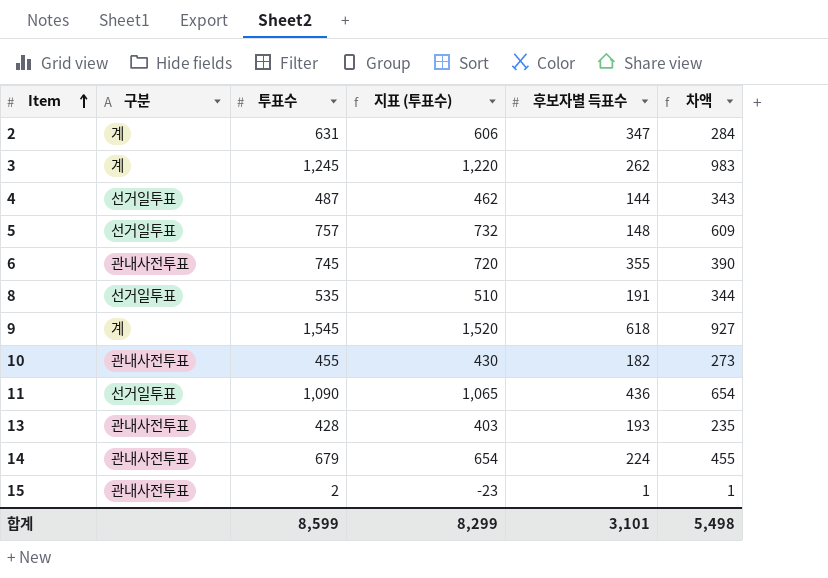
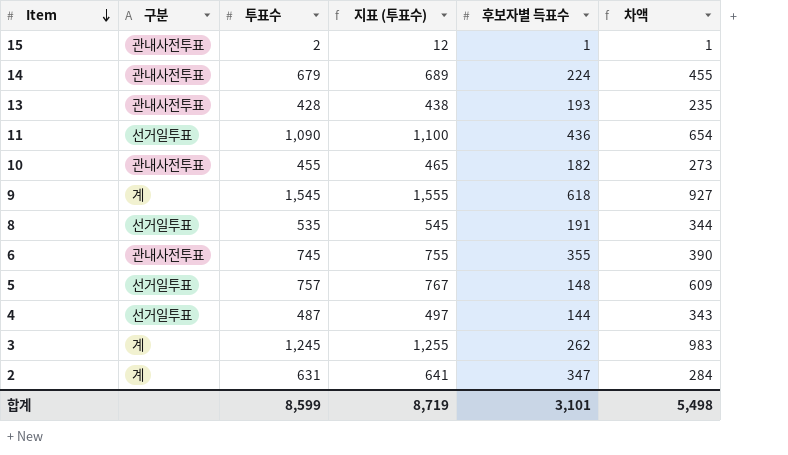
row order: Item ascending -> Item descending
column 지표 (투표수) | formula: [투표수] - 25 -> [투표수] + 10
합계 | 지표 (투표수): 8,299 -> 8,719

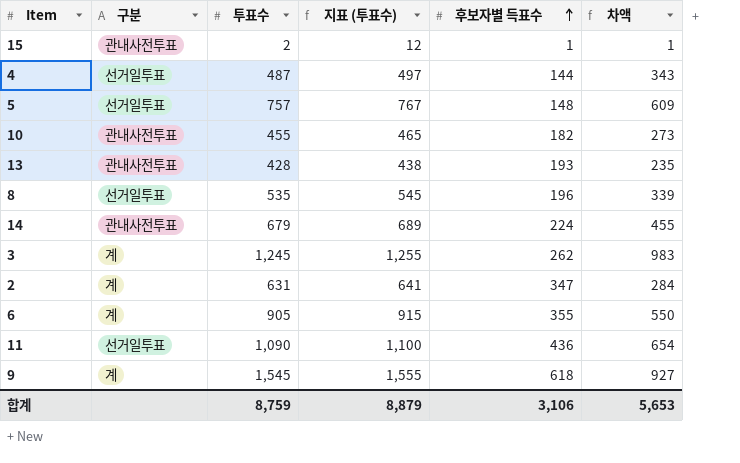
row order: Item descending -> 후보자별 득표수 ascending
8 | 후보자별 득표수: 191 -> 196
8 | 차액: 344 -> 339
6 | 구분: 관내사전투표 -> 계
6 | 투표수: 745 -> 905
6 | 지표 (투표수): 755 -> 915
6 | 차액: 390 -> 550
합계 | 투표수: 8,599 -> 8,759
합계 | 지표 (투표수): 8,719 -> 8,879
합계 | 후보자별 득표수: 3,101 -> 3,106
합계 | 차액: 5,498 -> 5,653

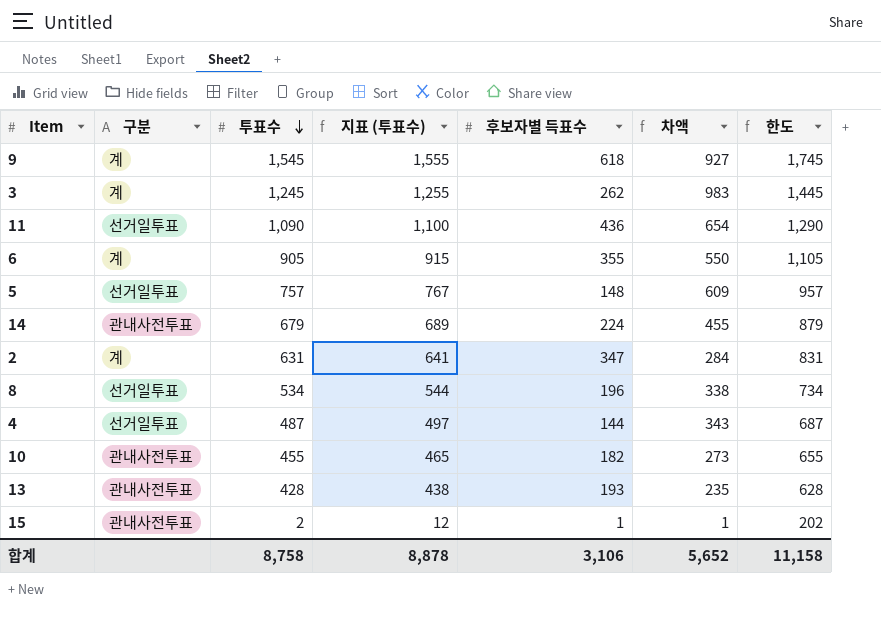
row order: 후보자별 득표수 ascending -> 투표수 descending
column 한도 | formula: none -> [투표수] + 200
8 | 투표수: 535 -> 534
8 | 지표 (투표수): 545 -> 544
8 | 차액: 339 -> 338
합계 | 투표수: 8,759 -> 8,758
합계 | 지표 (투표수): 8,879 -> 8,878
합계 | 차액: 5,653 -> 5,652

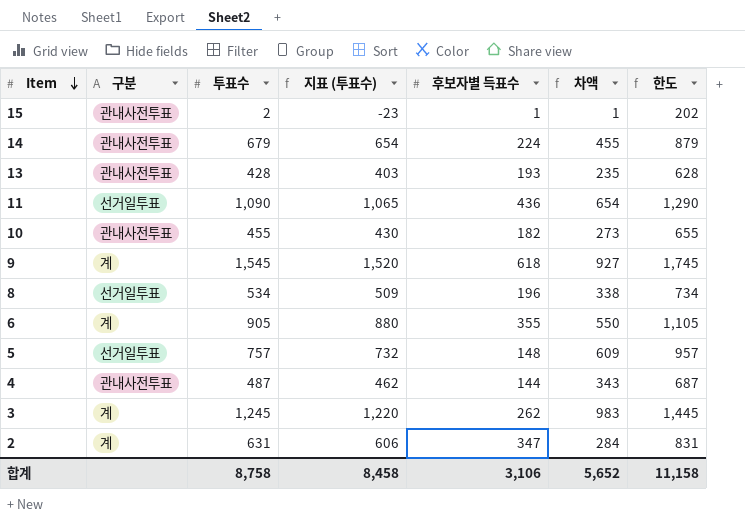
row order: 투표수 descending -> Item descending
column 지표 (투표수) | formula: [투표수] + 10 -> [투표수] - 25
4 | 구분: 선거일투표 -> 관내사전투표
합계 | 지표 (투표수): 8,878 -> 8,458

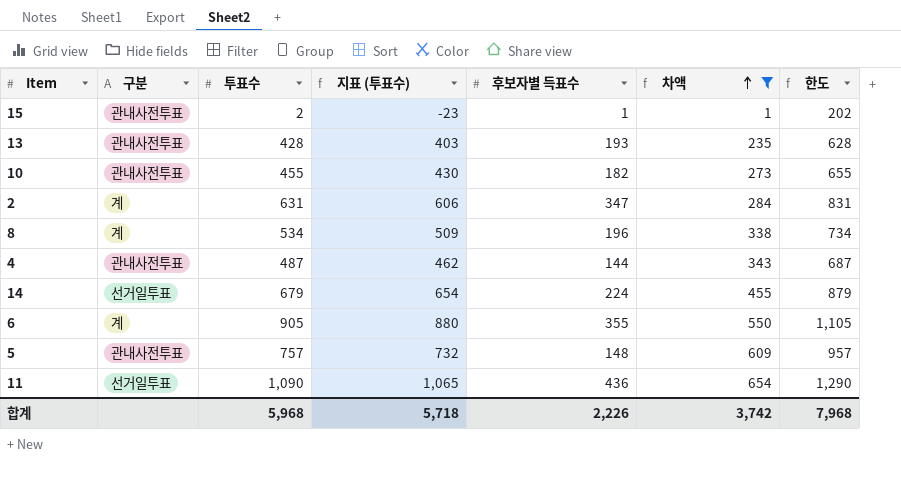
filter: none -> 차액 <= 654
row order: Item descending -> 차액 ascending
8 | 구분: 선거일투표 -> 계
14 | 구분: 관내사전투표 -> 선거일투표
5 | 구분: 선거일투표 -> 관내사전투표
합계 | 투표수: 8,758 -> 5,968
합계 | 지표 (투표수): 8,458 -> 5,718
합계 | 후보자별 득표수: 3,106 -> 2,226
합계 | 차액: 5,652 -> 3,742
합계 | 한도: 11,158 -> 7,968

